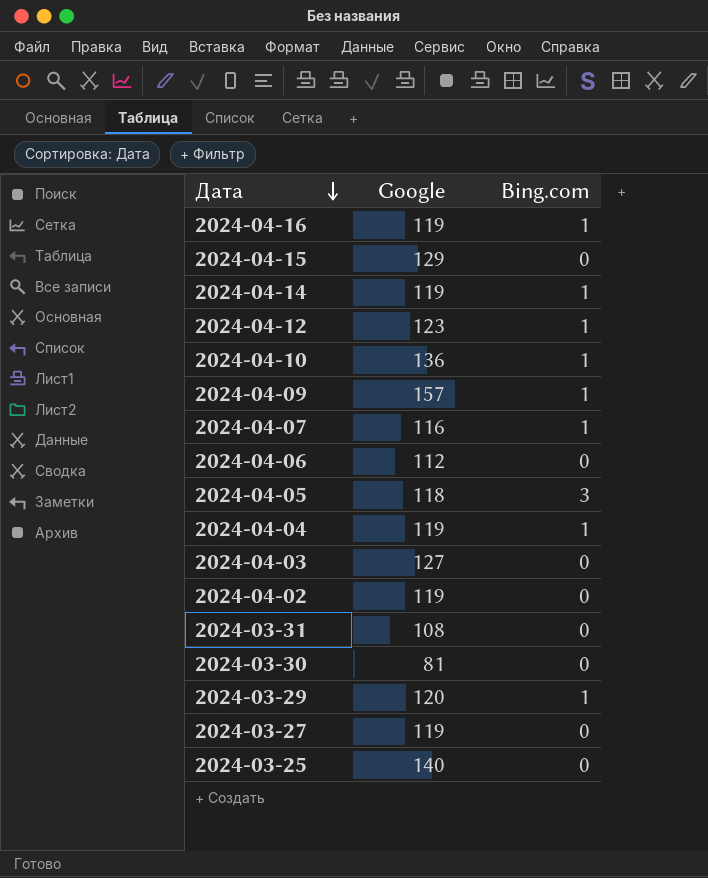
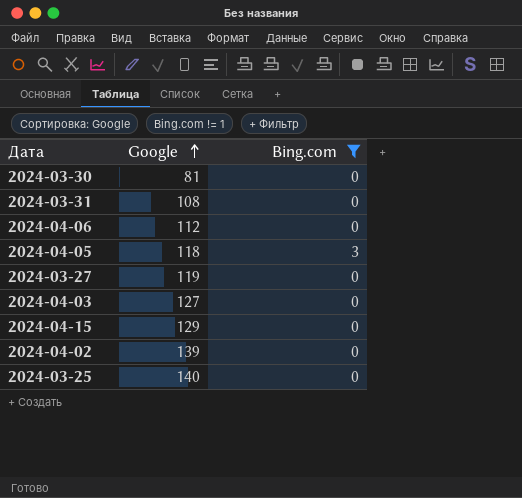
filter: none -> Bing.com != 1
row order: Дата descending -> Google ascending
2024-04-02 | Google: 119 -> 139

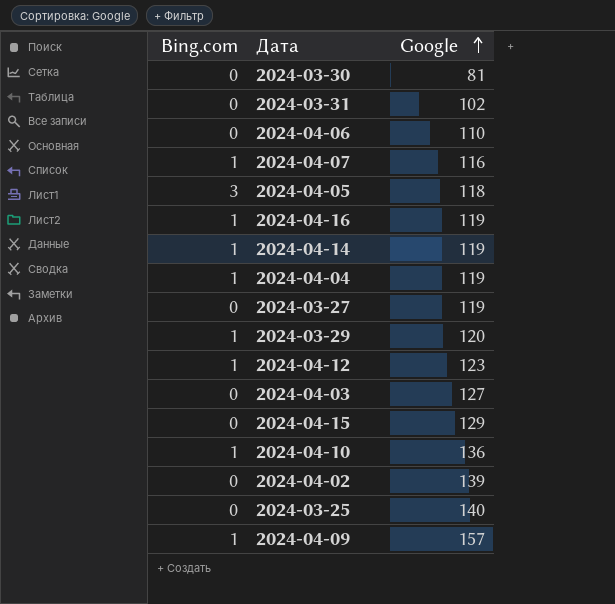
filter: Bing.com != 1 -> none
column Bing.com | position: 3 -> 1
2024-03-31 | Google: 108 -> 102
2024-04-06 | Google: 112 -> 110

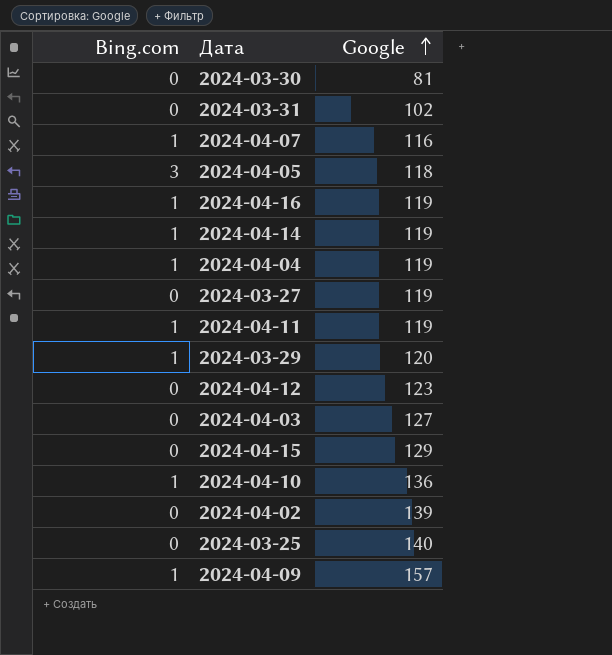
row 2024-04-06: 0 | 110 -> none
row 2024-04-11: none -> 1 | 119
2024-04-12 | Bing.com: 1 -> 0

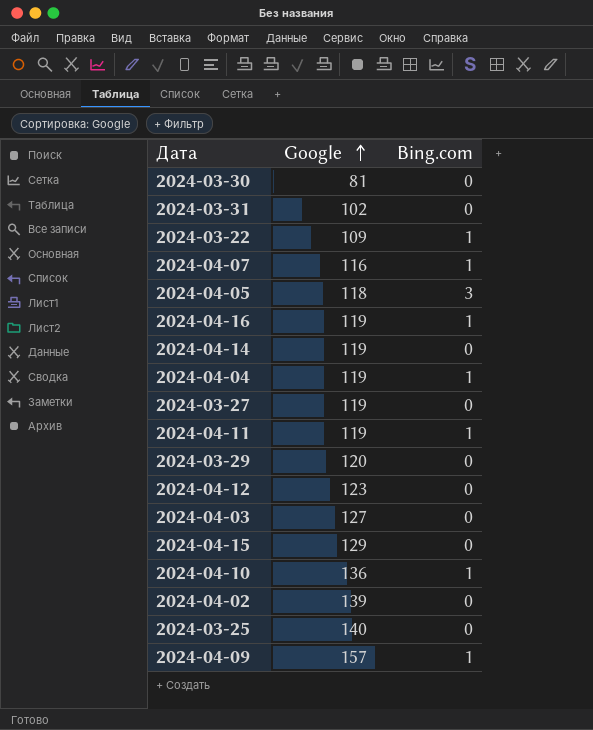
column Bing.com | position: 1 -> 3
row 2024-03-22: none -> 109 | 1
2024-04-14 | Bing.com: 1 -> 0
2024-03-29 | Bing.com: 1 -> 0

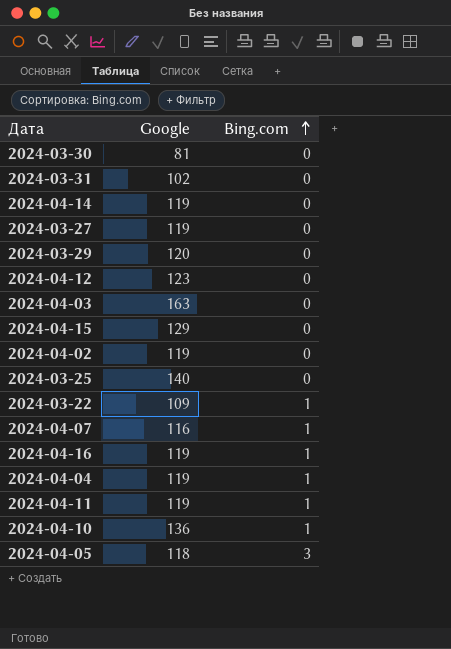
row order: Google ascending -> Bing.com ascending
row 2024-04-09: 157 | 1 -> none
2024-04-03 | Google: 127 -> 163
2024-04-02 | Google: 139 -> 119

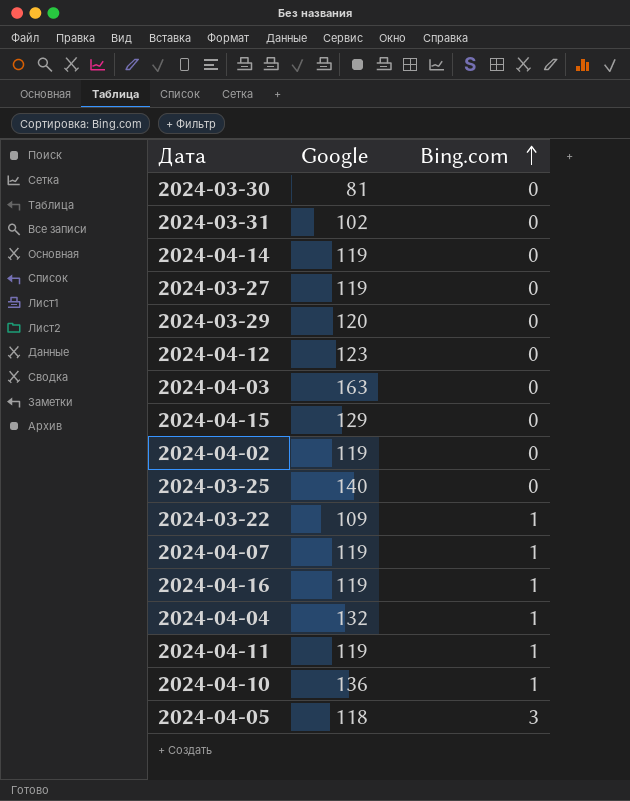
2024-04-07 | Google: 116 -> 119
2024-04-04 | Google: 119 -> 132

